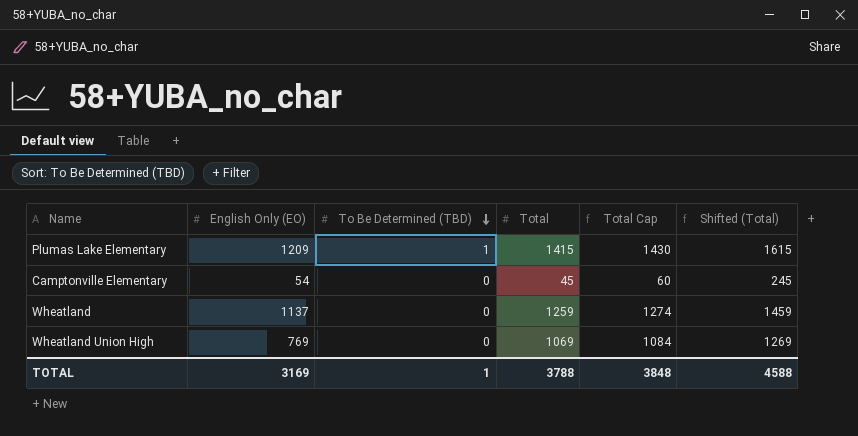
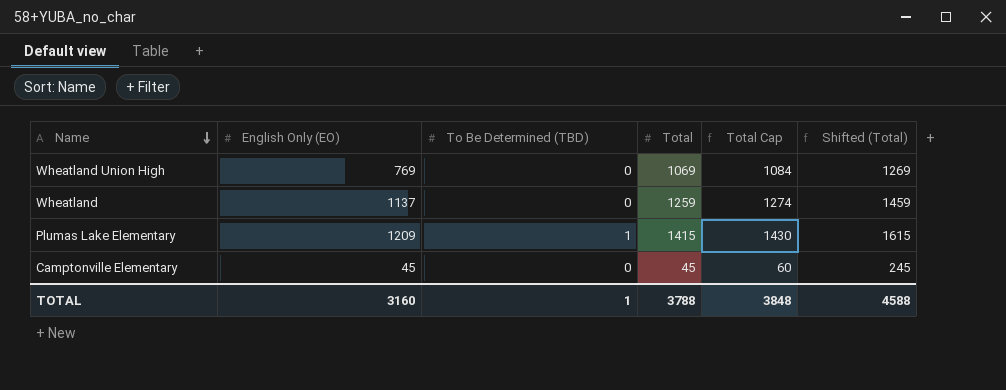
row order: To Be Determined (TBD) descending -> Name descending
Camptonville Elementary | English Only (EO): 54 -> 45
TOTAL | English Only (EO): 3169 -> 3160

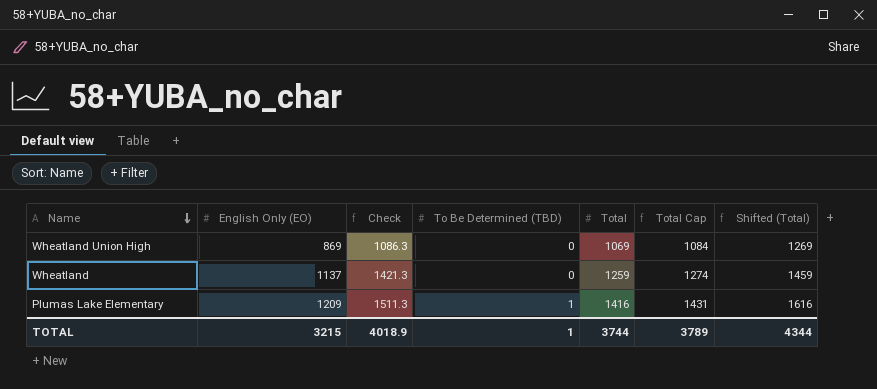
column Check | formula: none -> [English Only (EO)] * 1.25
row Camptonville Elementary: 45 | 0 | 45 | 60 | 245 -> none
Wheatland Union High | English Only (EO): 769 -> 869
Plumas Lake Elementary | Total: 1415 -> 1416
Plumas Lake Elementary | Total Cap: 1430 -> 1431
Plumas Lake Elementary | Shifted (Total): 1615 -> 1616
TOTAL | English Only (EO): 3160 -> 3215
TOTAL | Total: 3788 -> 3744
TOTAL | Total Cap: 3848 -> 3789
TOTAL | Shifted (Total): 4588 -> 4344

